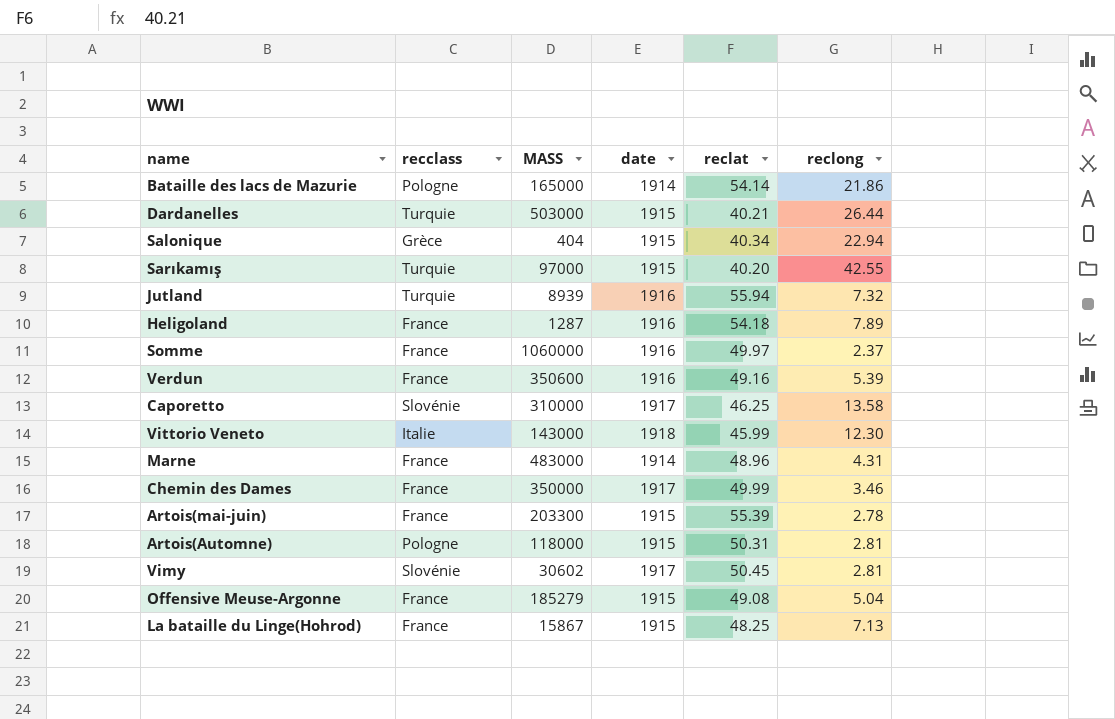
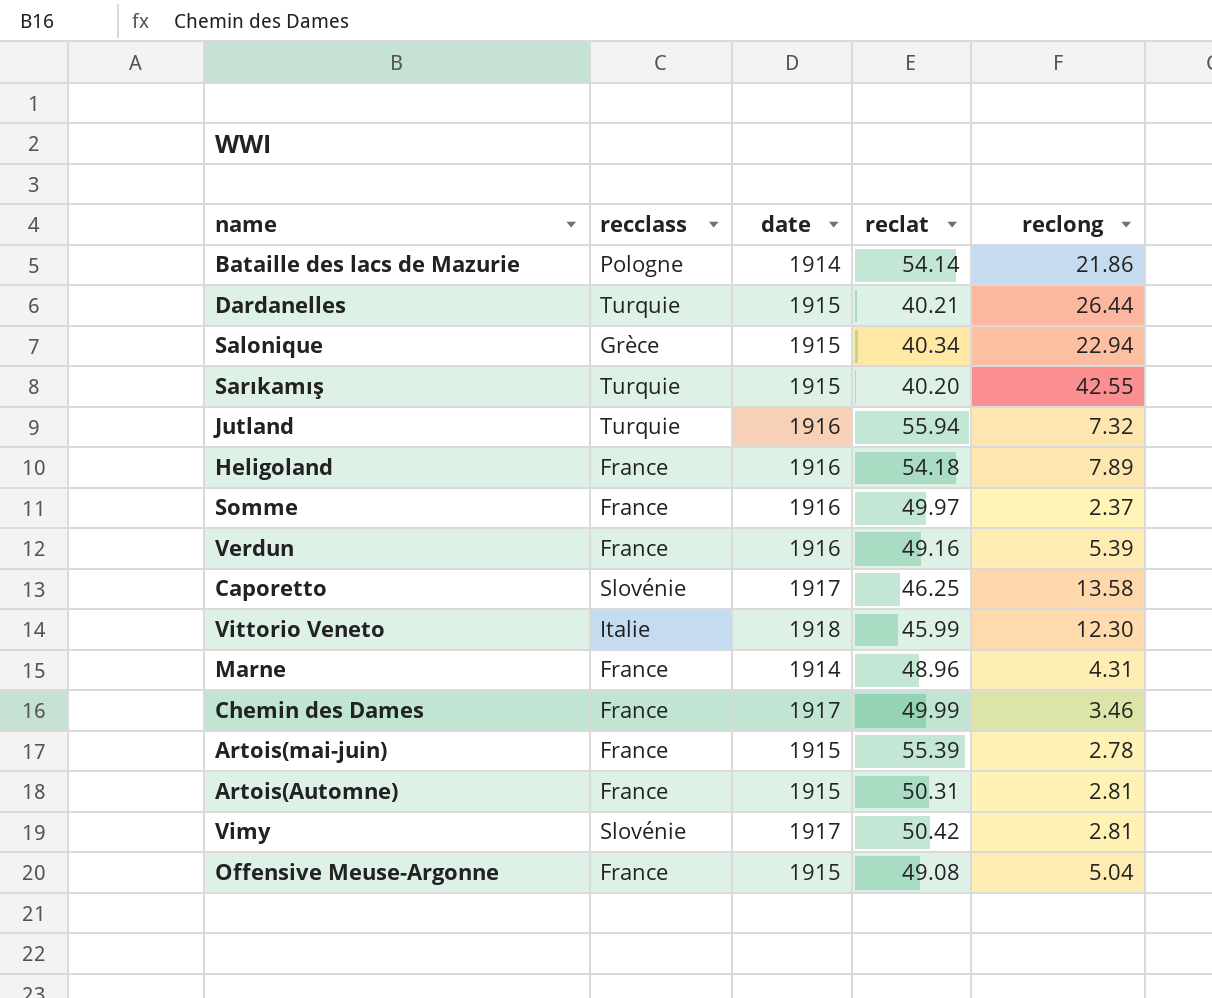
column MASS | position: 3 -> none
row La bataille du Linge(Hohrod): France | 15867 | 1915 | 48.25 | 7.13 -> none
Artois(Automne) | recclass: Pologne -> France
Vimy | reclat: 50.45 -> 50.42

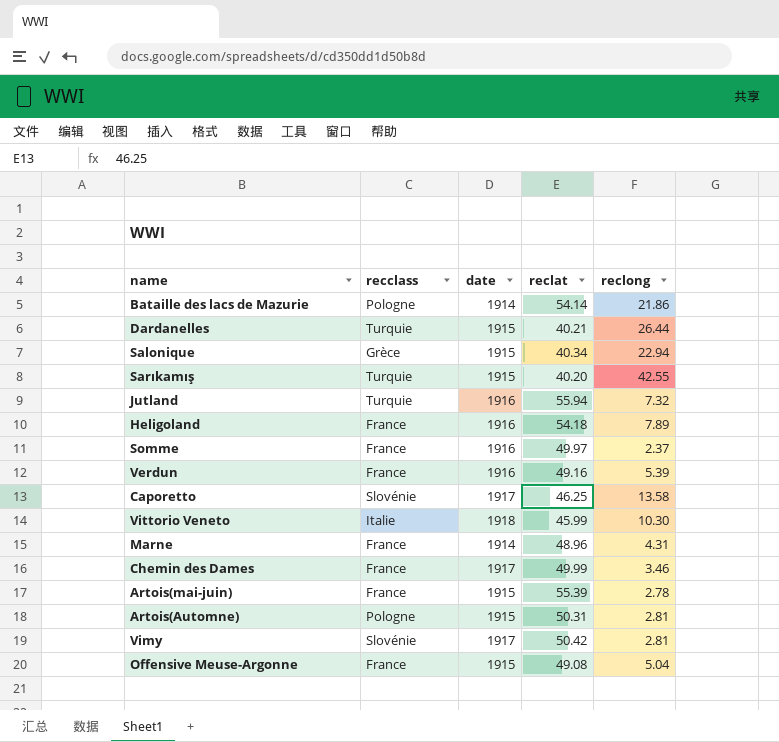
Vittorio Veneto | reclong: 12.30 -> 10.30
Artois(Automne) | recclass: France -> Pologne

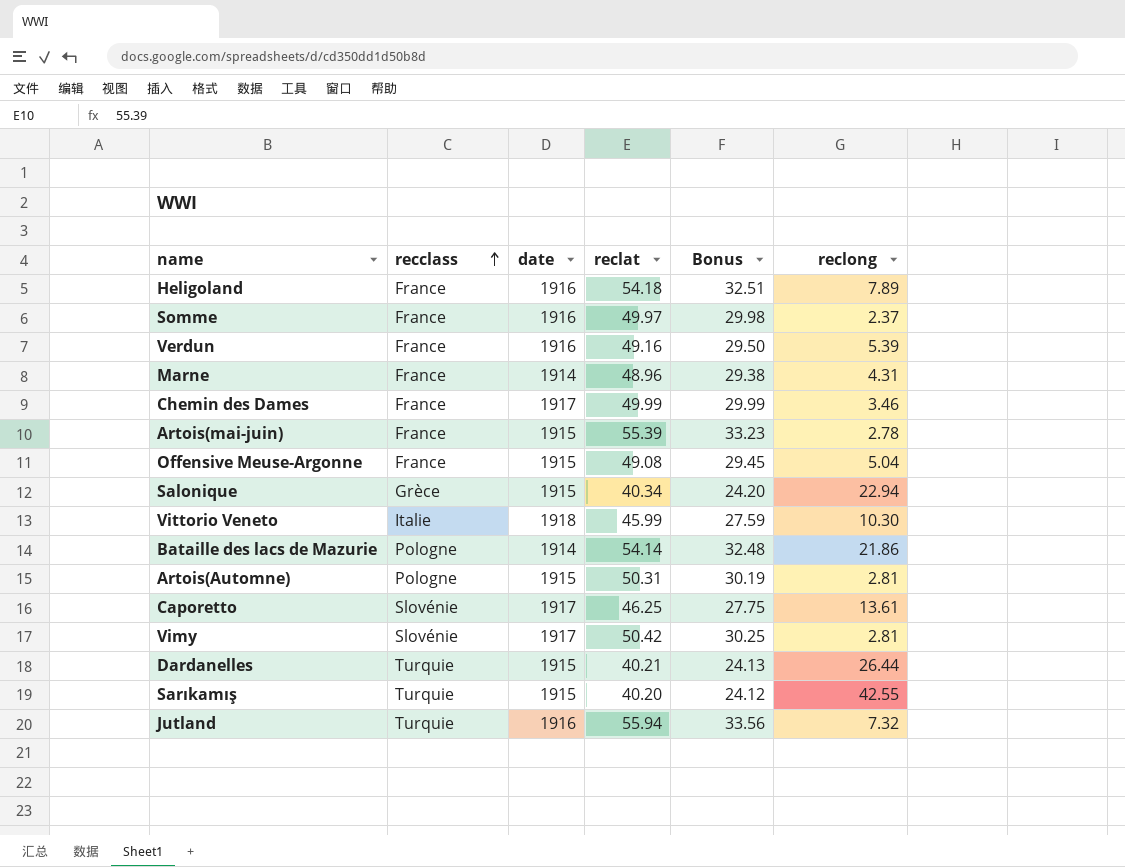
row order: none -> recclass ascending
column Bonus | formula: none -> [reclat] * 0.6
Caporetto | reclong: 13.58 -> 13.61

